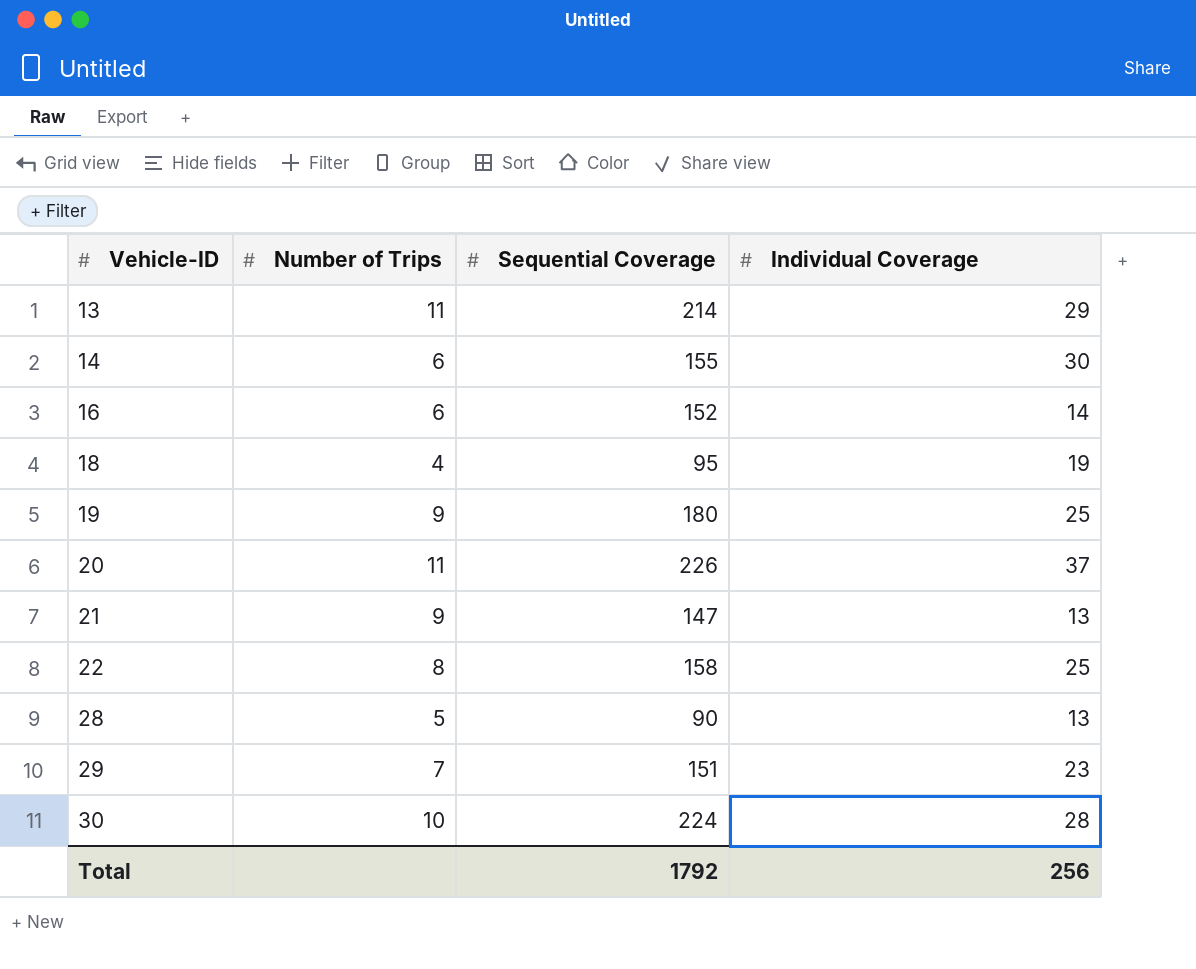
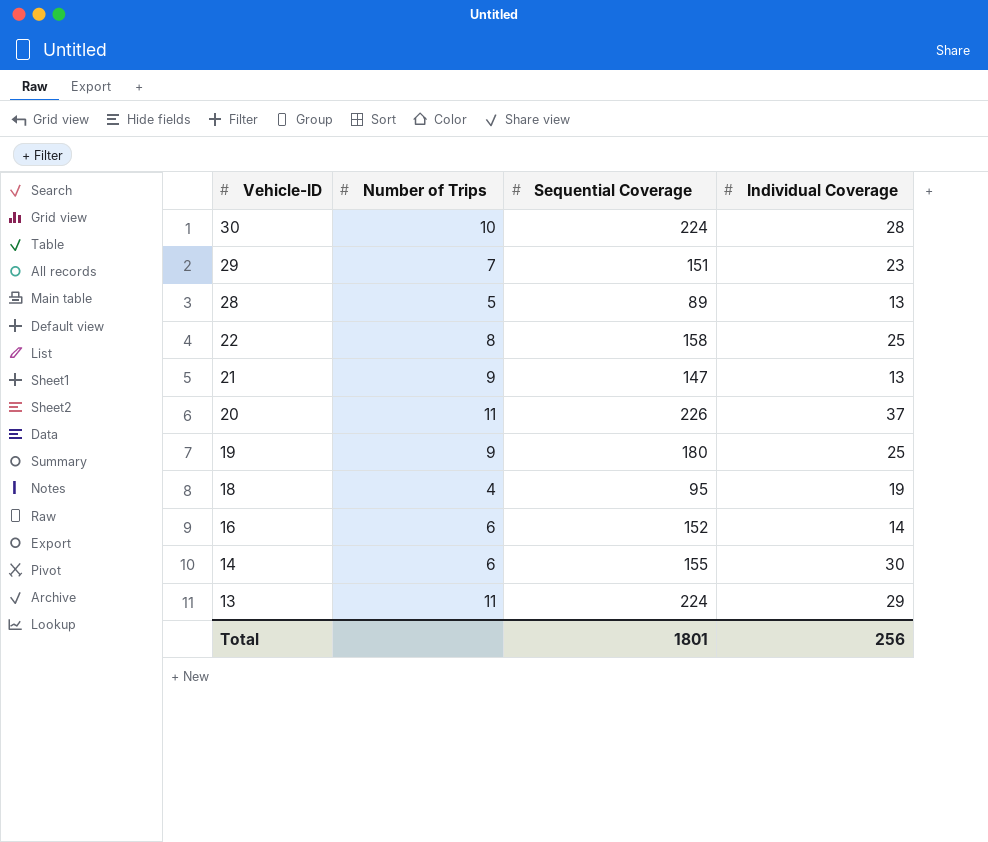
row order: Vehicle-ID ascending -> Vehicle-ID descending
28 | Sequential Coverage: 90 -> 89
13 | Sequential Coverage: 214 -> 224
Total | Sequential Coverage: 1792 -> 1801

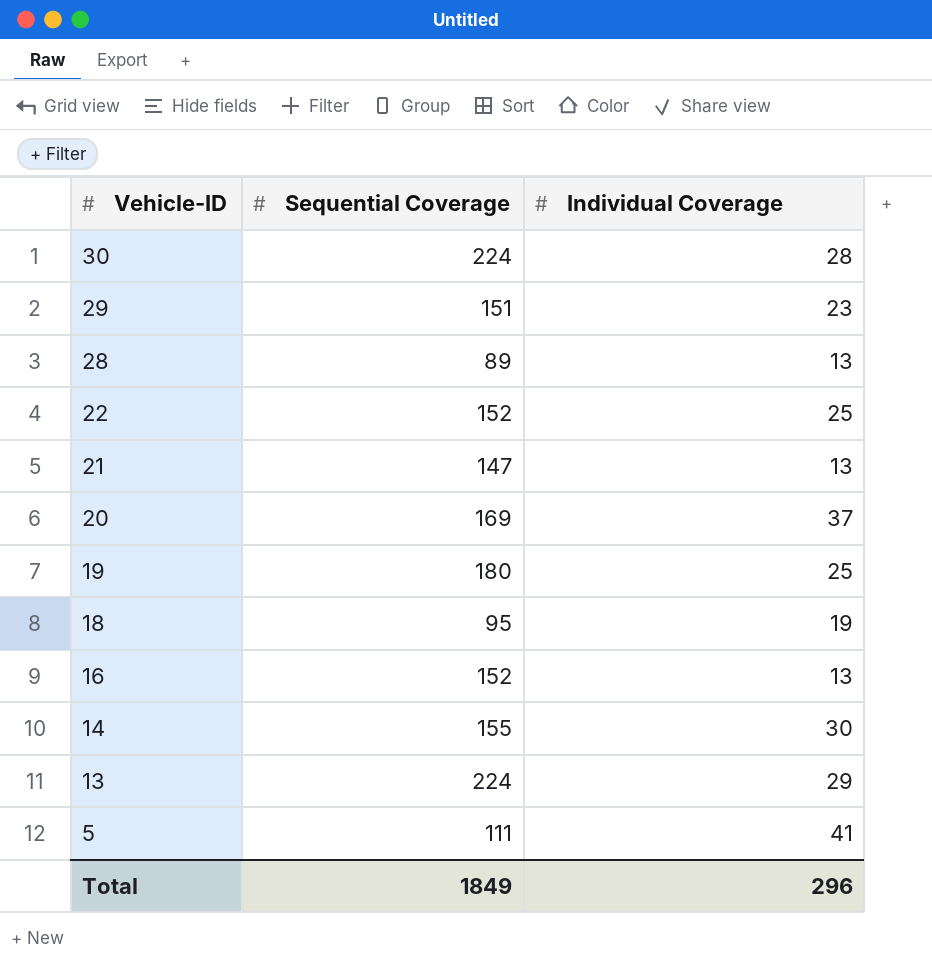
column Number of Trips | position: 2 -> none
22 | Sequential Coverage: 158 -> 152
20 | Sequential Coverage: 226 -> 169
16 | Individual Coverage: 14 -> 13
row 5: none -> 111 | 41
Total | Sequential Coverage: 1801 -> 1849
Total | Individual Coverage: 256 -> 296

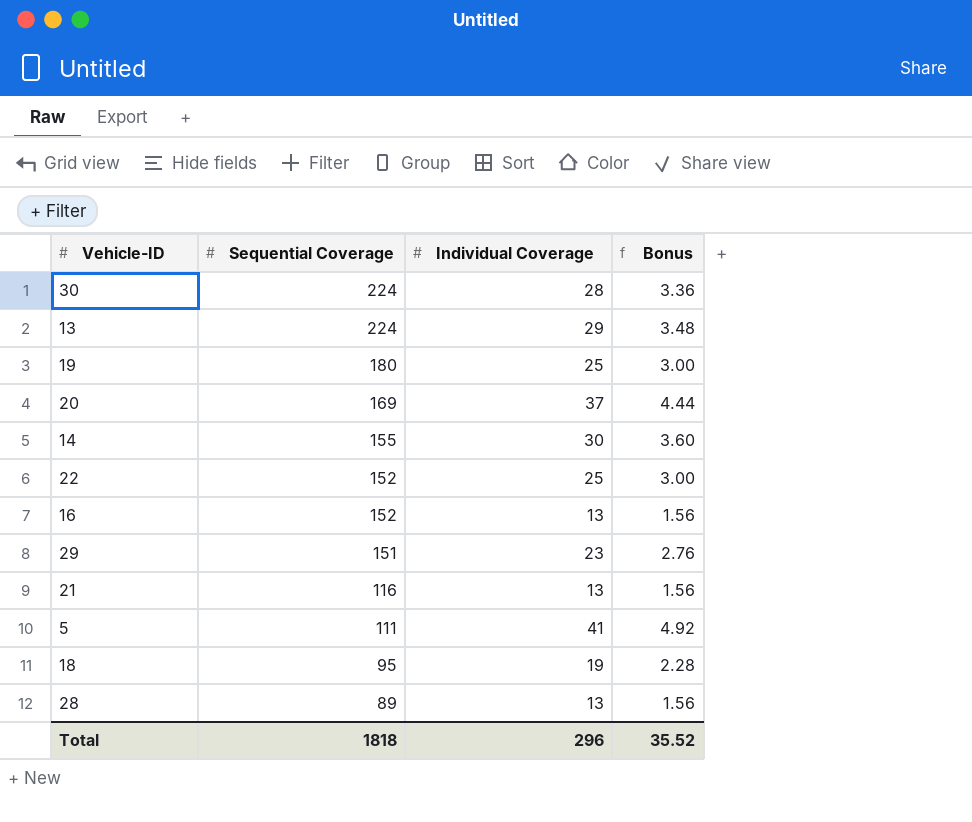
row order: Vehicle-ID descending -> Sequential Coverage descending
column Bonus | formula: none -> [Individual Coverage] * 0.12
21 | Sequential Coverage: 147 -> 116
Total | Sequential Coverage: 1849 -> 1818

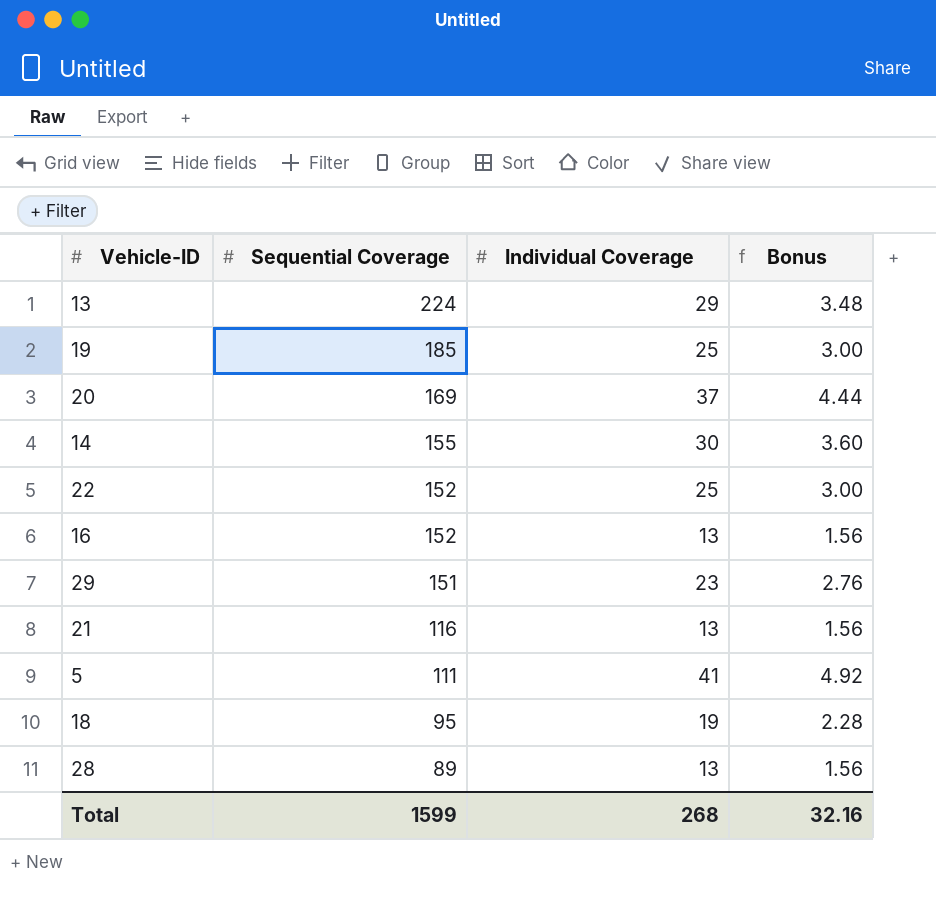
row 30: 224 | 28 | 3.36 -> none
19 | Sequential Coverage: 180 -> 185
Total | Sequential Coverage: 1818 -> 1599
Total | Individual Coverage: 296 -> 268
Total | Bonus: 35.52 -> 32.16

